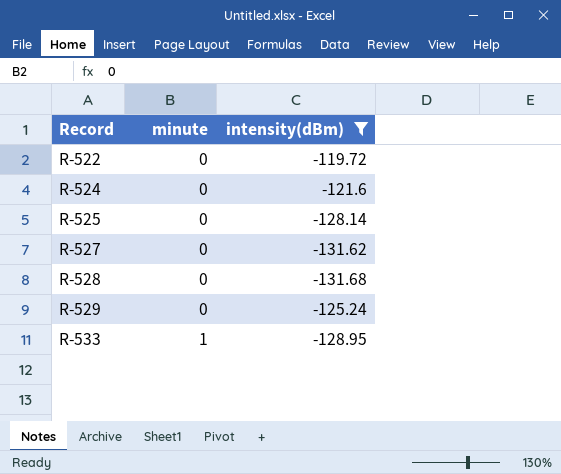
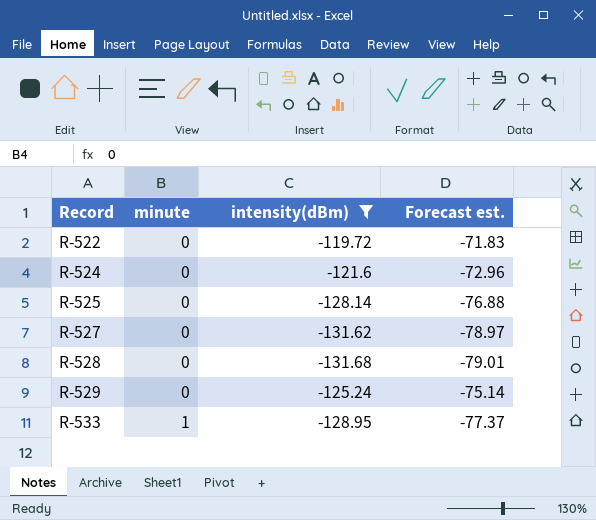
column Forecast est. | formula: none -> [intensity(dBm)] * 0.6

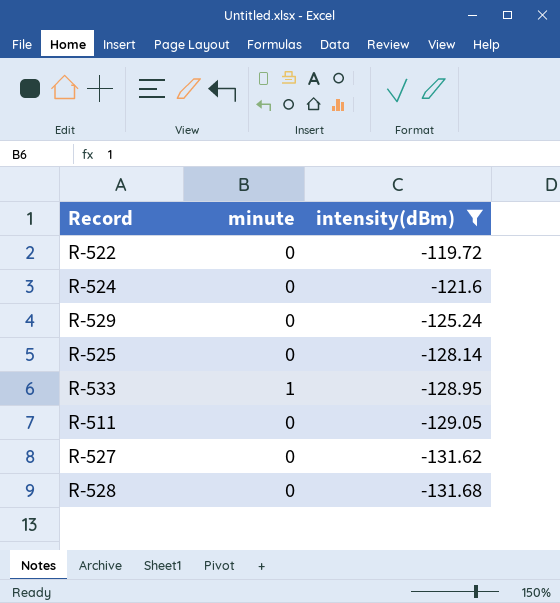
row order: Record ascending -> intensity(dBm) descending
column Forecast est. | formula: [intensity(dBm)] * 0.6 -> none
row R-511: none -> 0 | -129.05

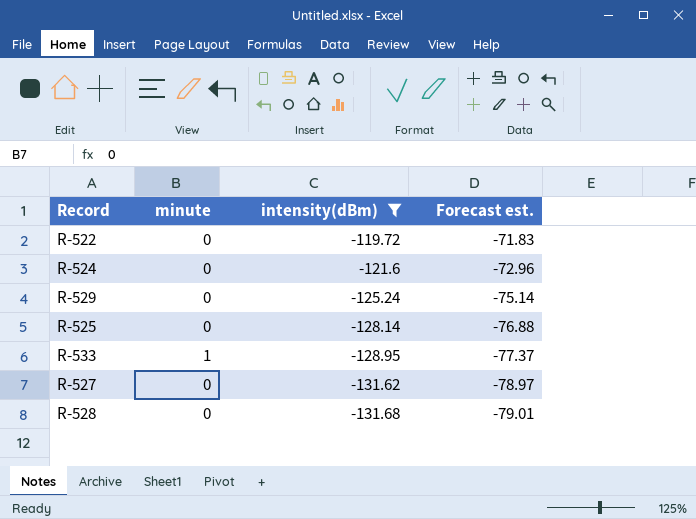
column Forecast est. | formula: none -> [intensity(dBm)] * 0.6
row R-511: 0 | -129.05 -> none

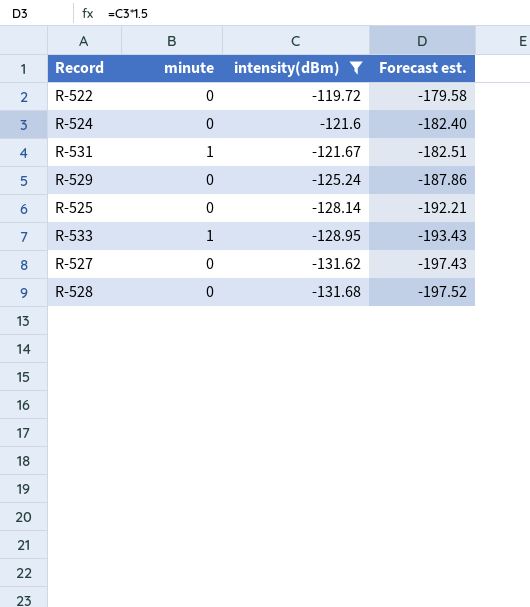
column Forecast est. | formula: [intensity(dBm)] * 0.6 -> [intensity(dBm)] * 1.5
row R-531: none -> 1 | -121.67 | -182.51

